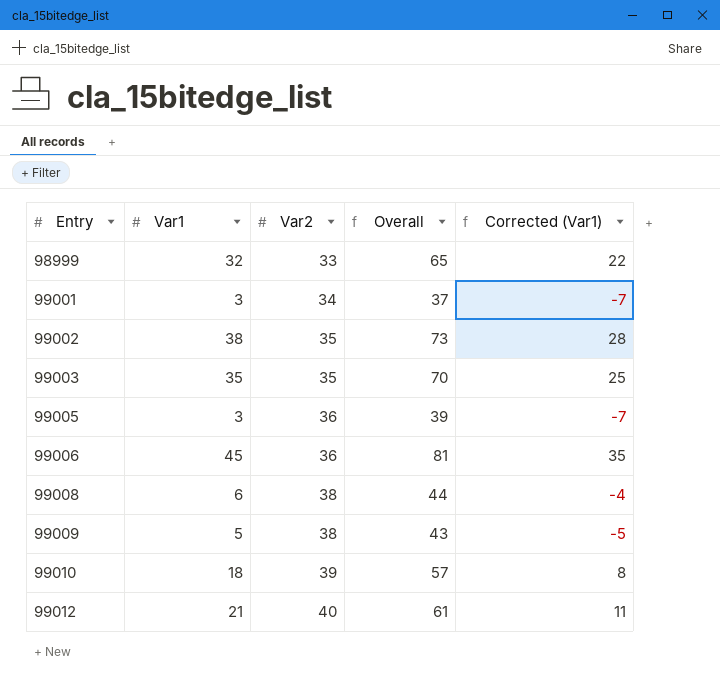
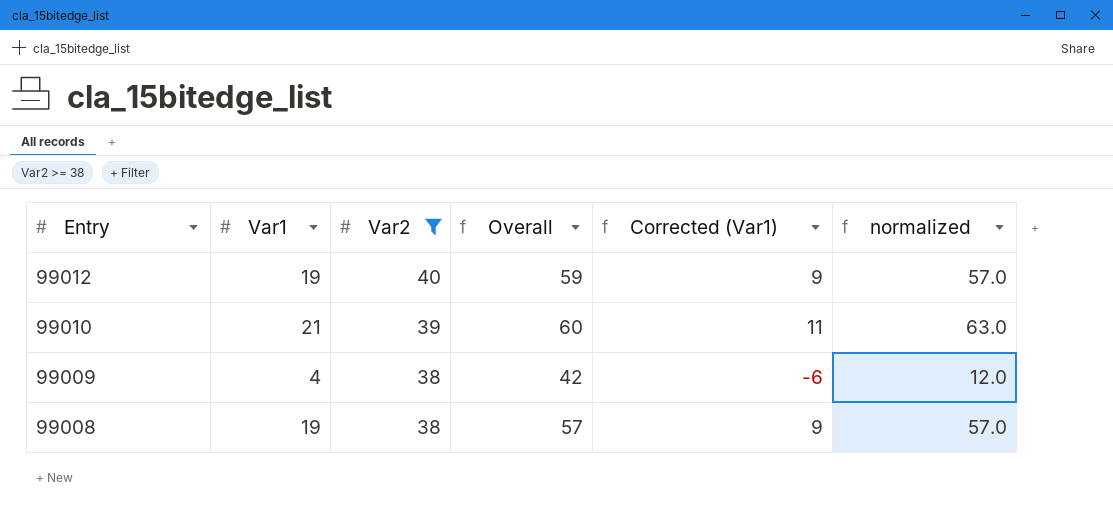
filter: none -> Var2 >= 38
row order: Entry ascending -> Entry descending
column normalized | formula: none -> [Var1] * 3
99012 | Var1: 21 -> 19
99012 | Overall: 61 -> 59
99012 | Corrected (Var1): 11 -> 9
99010 | Var1: 18 -> 21
99010 | Overall: 57 -> 60
99010 | Corrected (Var1): 8 -> 11
99009 | Var1: 5 -> 4
99009 | Overall: 43 -> 42
99009 | Corrected (Var1): -5 -> -6
99008 | Var1: 6 -> 19
99008 | Overall: 44 -> 57
99008 | Corrected (Var1): -4 -> 9

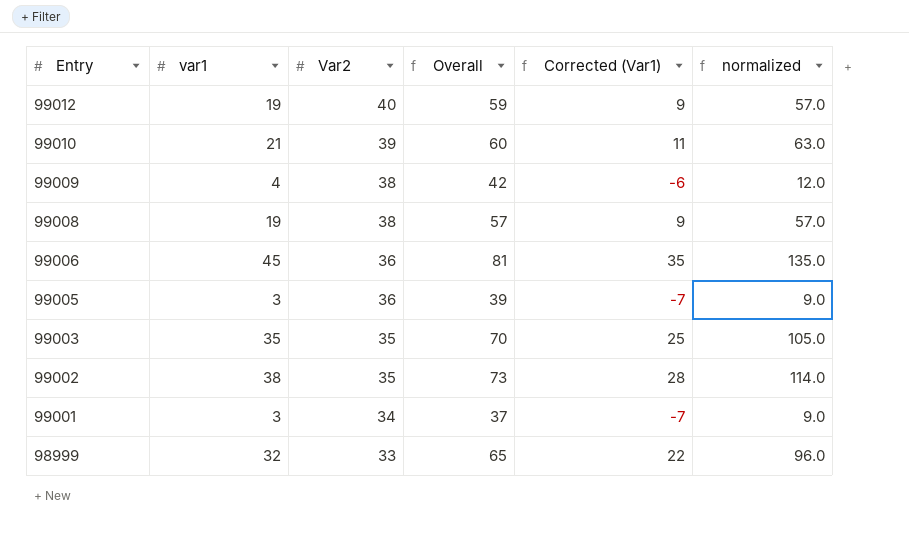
filter: Var2 >= 38 -> none
column name: Var1 -> var1

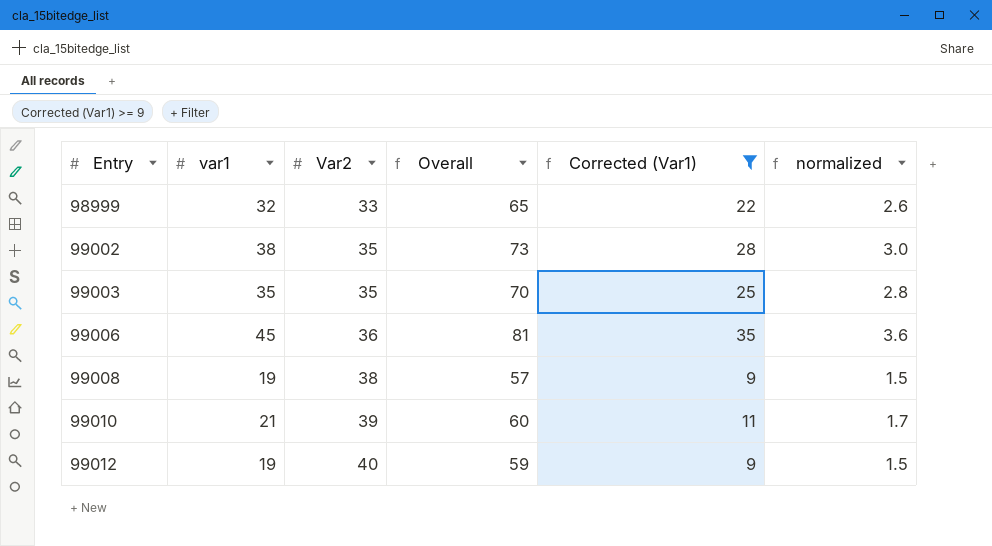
filter: none -> Corrected (Var1) >= 9
row order: Entry descending -> Entry ascending
column normalized | formula: [var1] * 3 -> [var1] * 0.08

